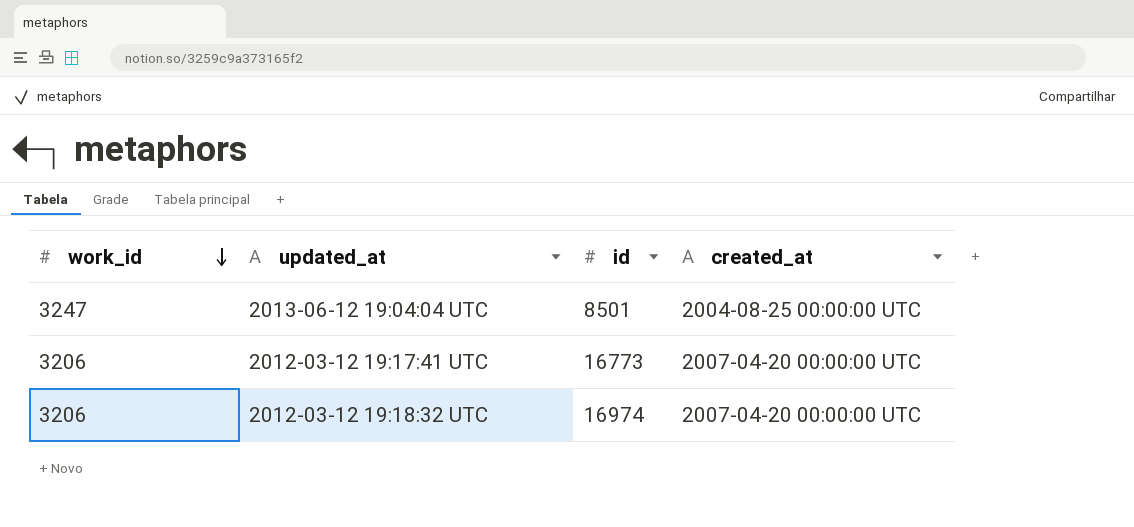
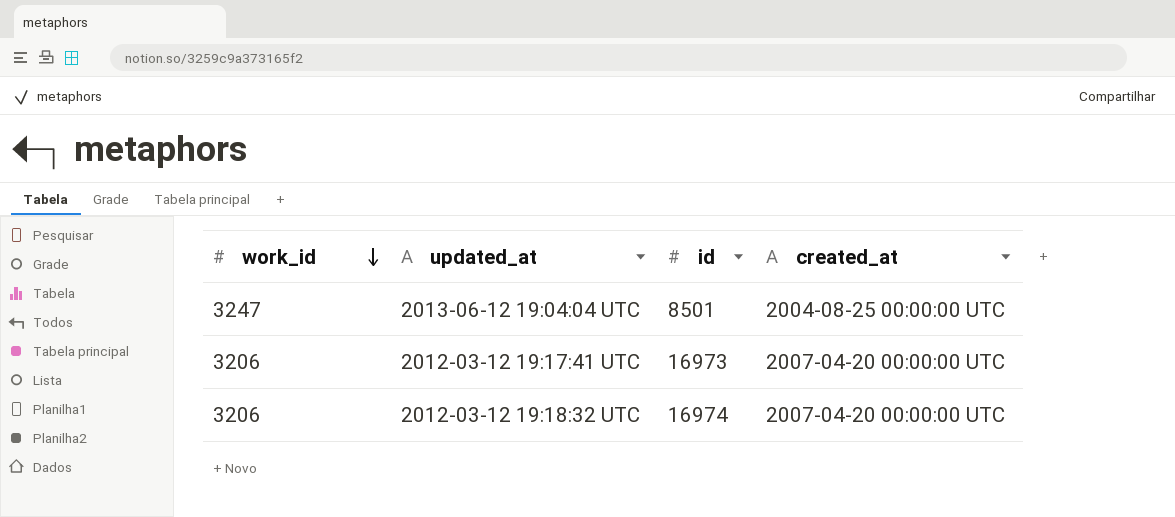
2012-03-12 19:17:41 UTC | id: 16773 -> 16973

